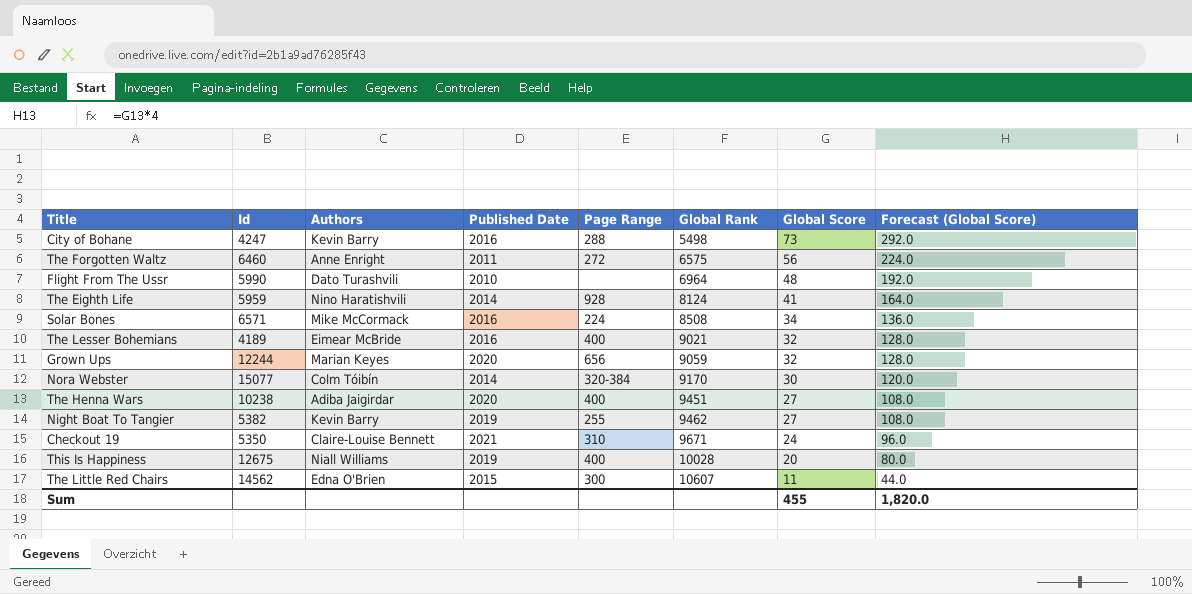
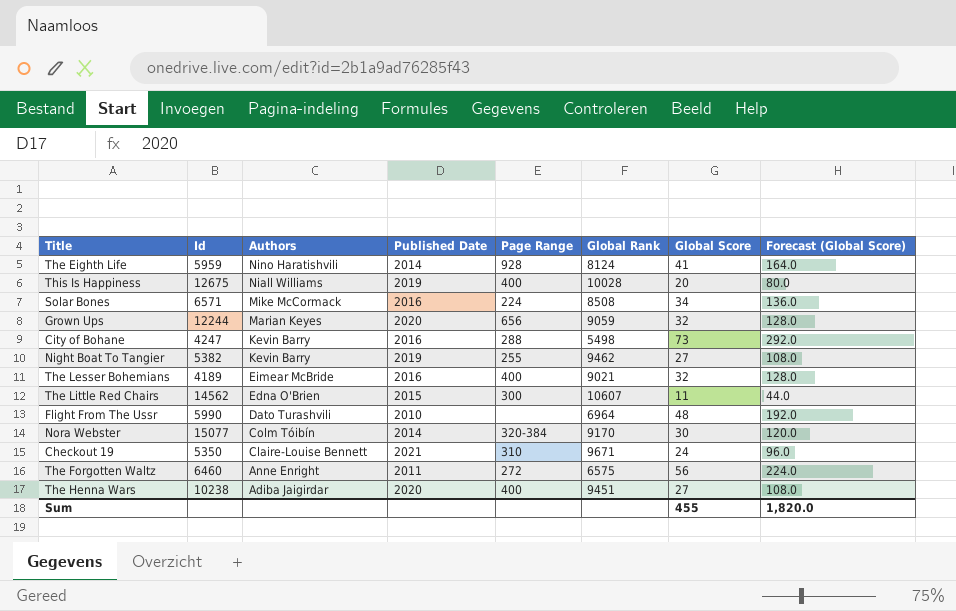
row order: Global Rank ascending -> Authors descending

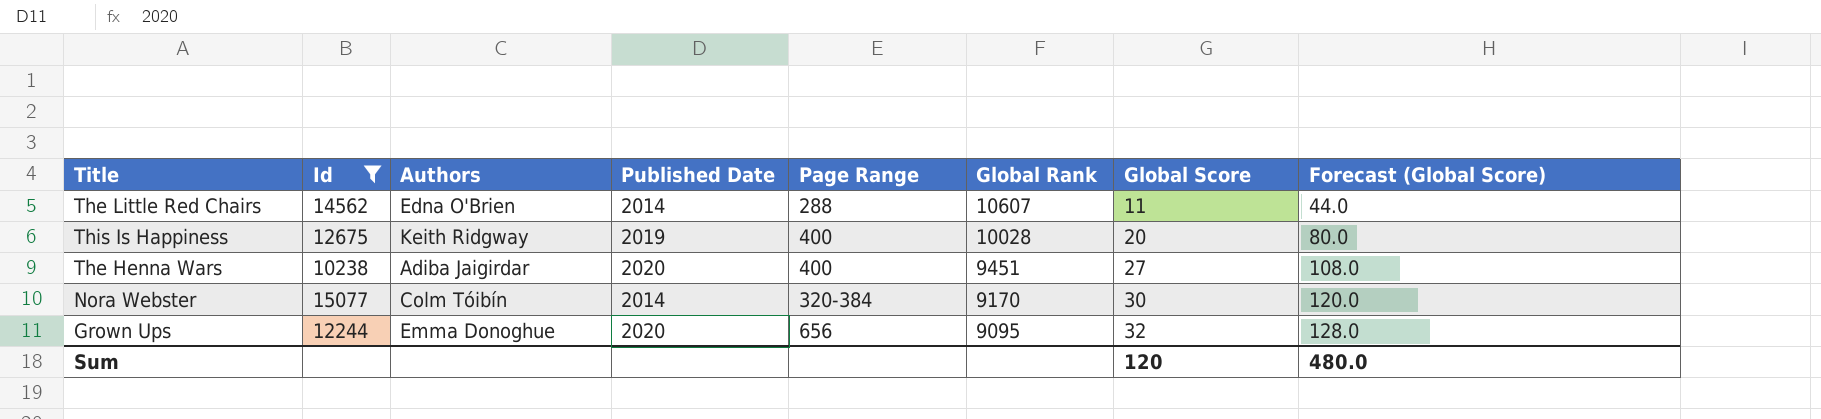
filter: none -> Id >= 10238
row order: Authors descending -> Global Rank descending
The Little Red Chairs | Published Date: 2015 -> 2014
The Little Red Chairs | Page Range: 300 -> 288
This Is Happiness | Authors: Niall Williams -> Keith Ridgway
Grown Ups | Authors: Marian Keyes -> Emma Donoghue
Grown Ups | Global Rank: 9059 -> 9095
Sum | Global Score: 455 -> 120
Sum | Forecast (Global Score): 1,820.0 -> 480.0

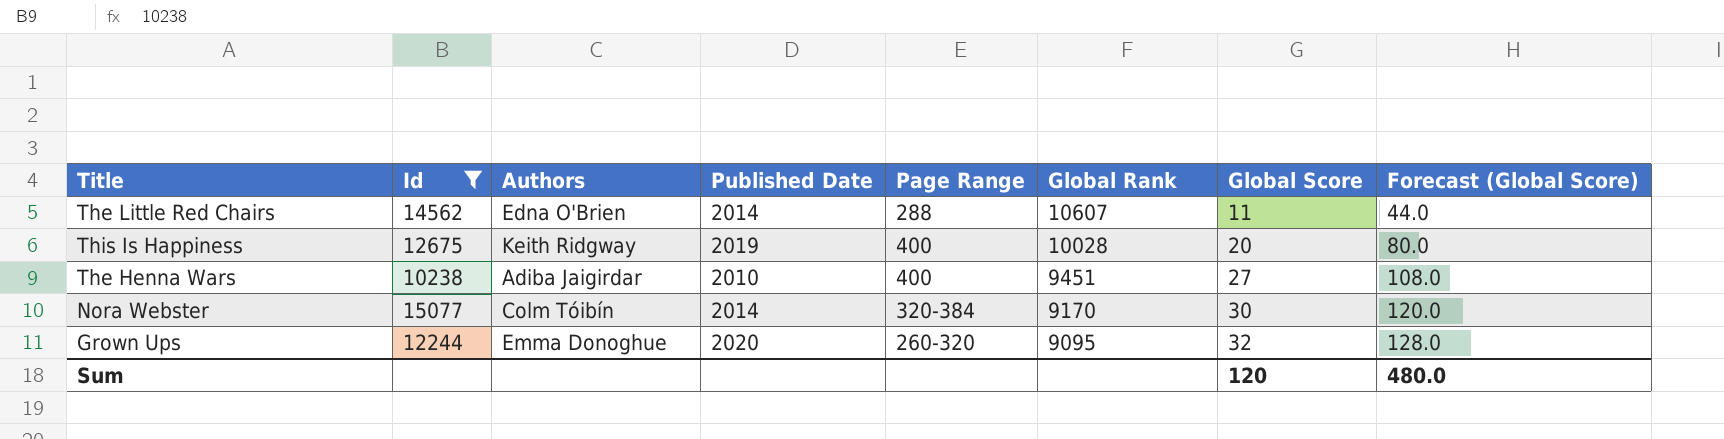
The Henna Wars | Published Date: 2020 -> 2010
Grown Ups | Page Range: 656 -> 260-320

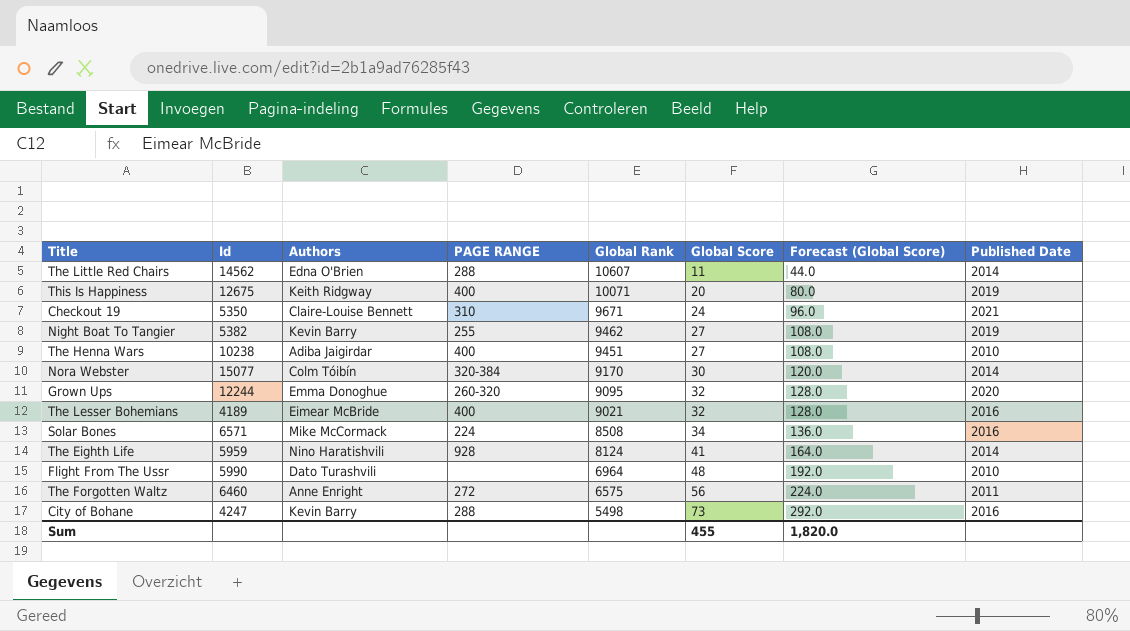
filter: Id >= 10238 -> none
column name: Page Range -> PAGE RANGE
column Published Date | position: 4 -> 8
This Is Happiness | Global Rank: 10028 -> 10071
Sum | Global Score: 120 -> 455
Sum | Forecast (Global Score): 480.0 -> 1,820.0

